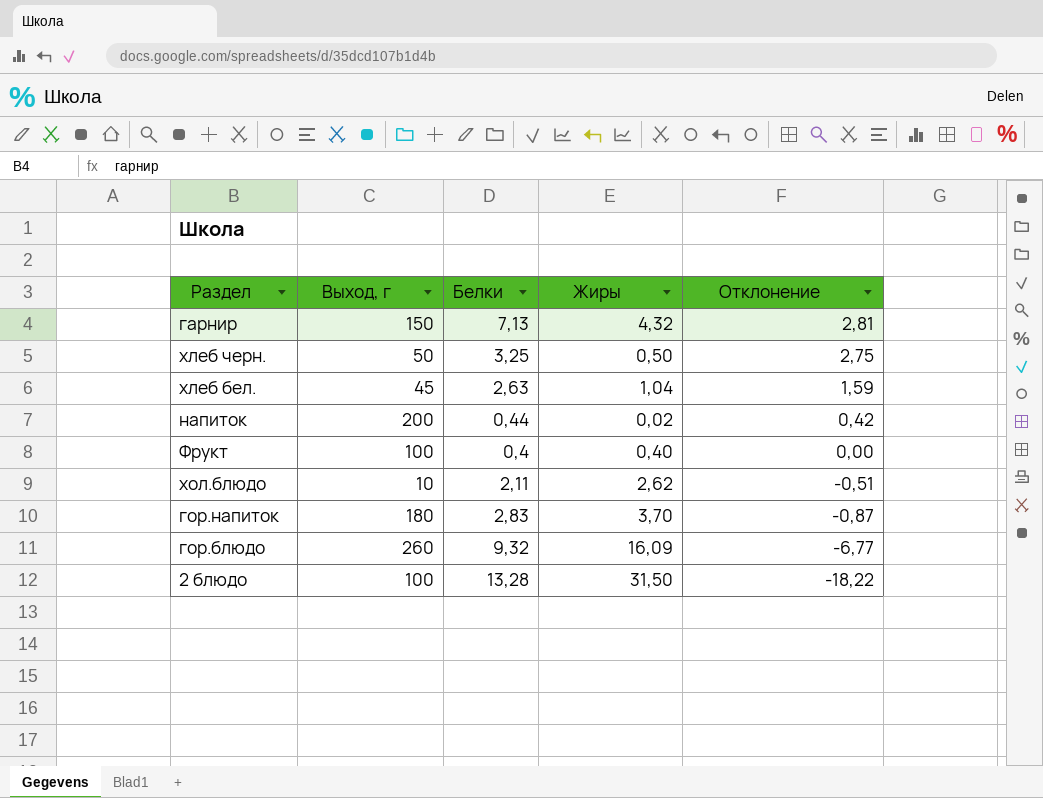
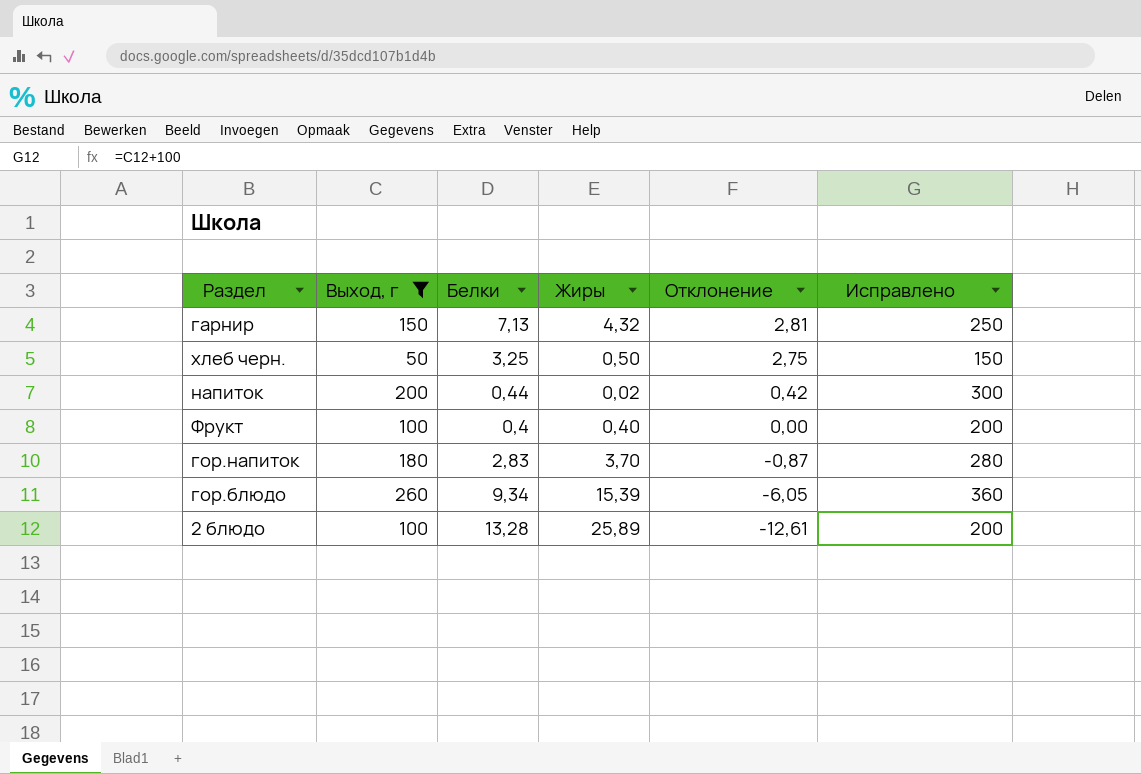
filter: none -> Выход, г >= 50
column Исправлено | formula: none -> [Выход, г] + 100
гор.блюдо | Белки: 9,32 -> 9,34
гор.блюдо | Жиры: 16,09 -> 15,39
гор.блюдо | Отклонение: -6,77 -> -6,05
2 блюдо | Жиры: 31,50 -> 25,89
2 блюдо | Отклонение: -18,22 -> -12,61

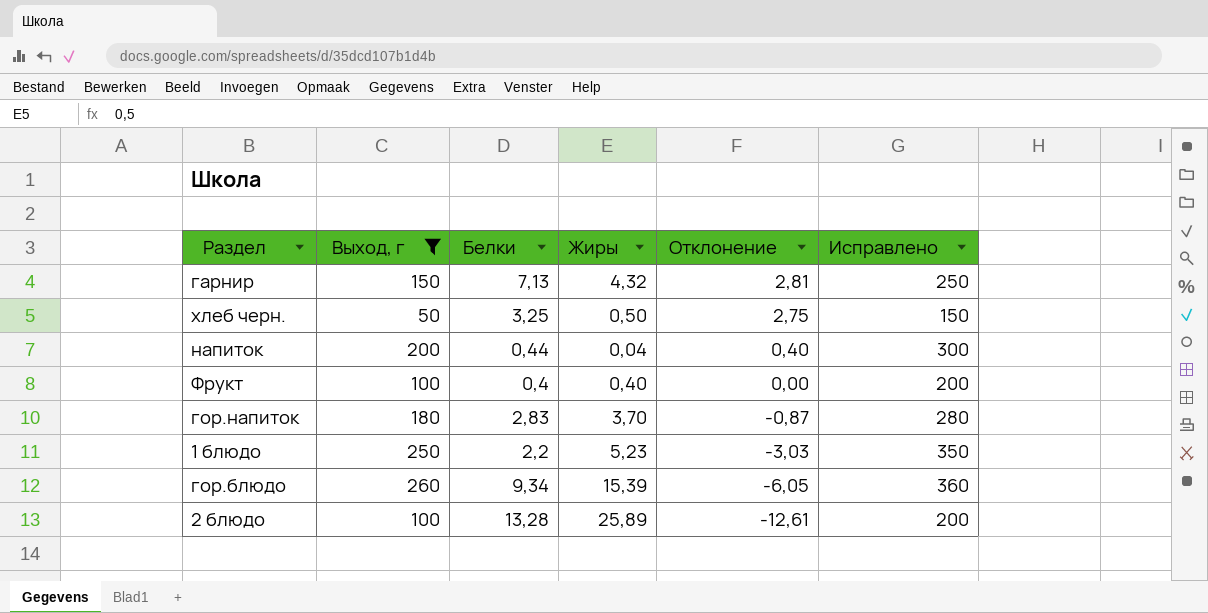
напиток | Жиры: 0,02 -> 0,04
напиток | Отклонение: 0,42 -> 0,40
row 1 блюдо: none -> 250 | 2,2 | 5,23 | -3,03 | 350

